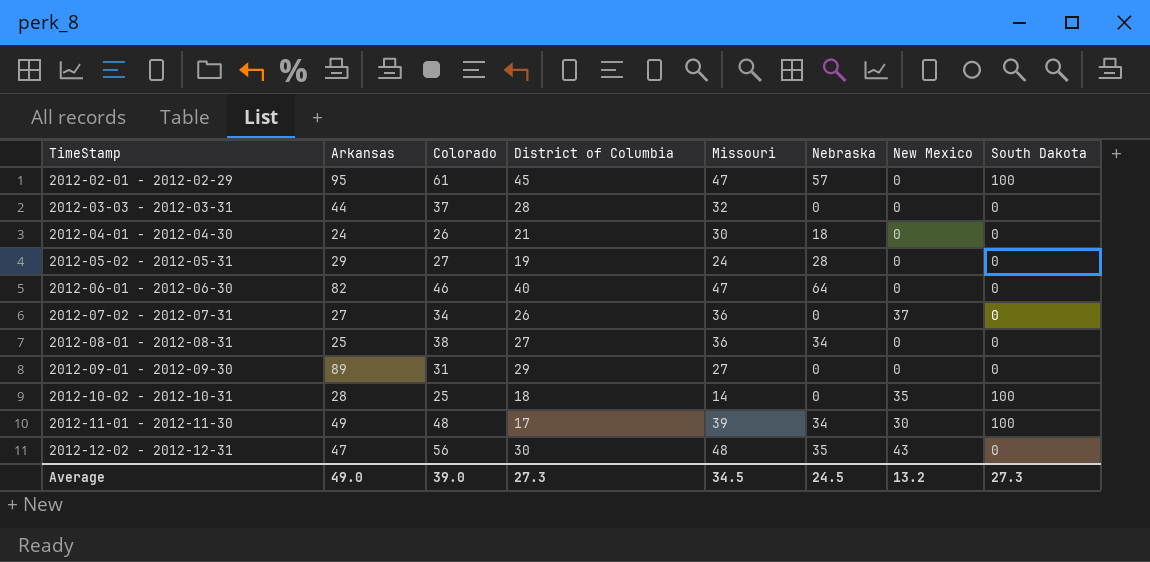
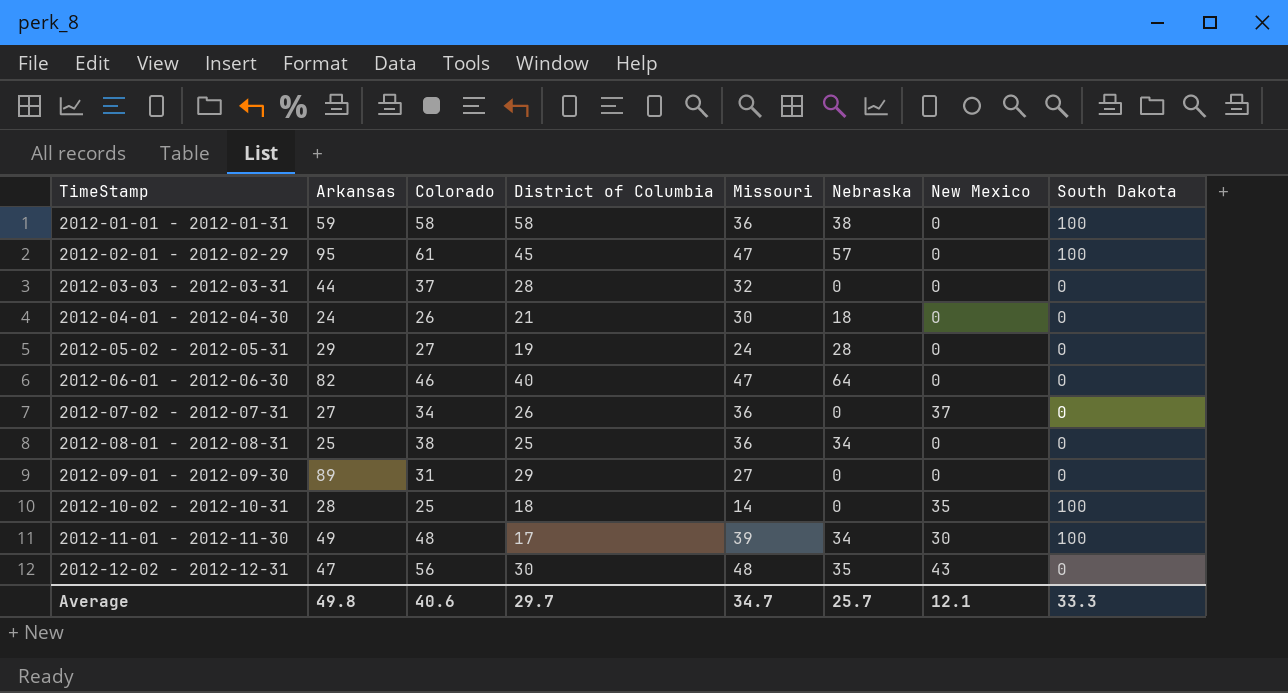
row 2012-01-01 - 2012-01-31: none -> 59 | 58 | 58 | 36 | 38 | 0 | 100
2012-08-01 - 2012-08-31 | District of Columbia: 27 -> 25
Average | Arkansas: 49.0 -> 49.8
Average | Colorado: 39.0 -> 40.6
Average | District of Columbia: 27.3 -> 29.7
Average | Missouri: 34.5 -> 34.7
Average | Nebraska: 24.5 -> 25.7
Average | New Mexico: 13.2 -> 12.1
Average | South Dakota: 27.3 -> 33.3

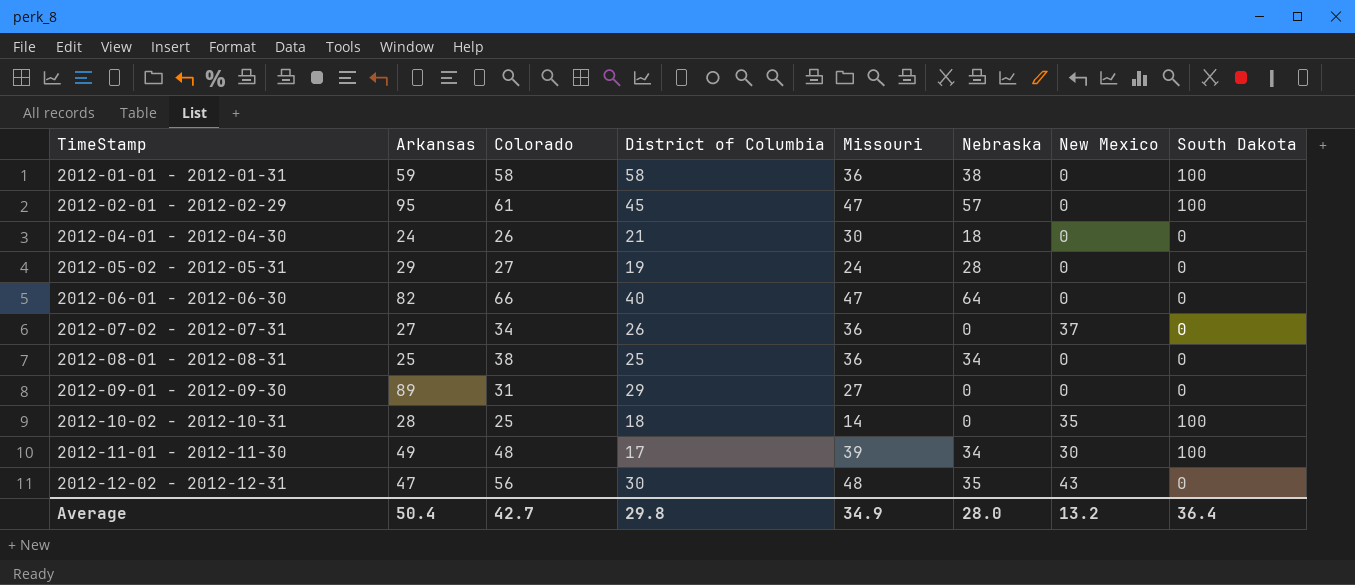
row 2012-03-03 - 2012-03-31: 44 | 37 | 28 | 32 | 0 | 0 | 0 -> none
2012-06-01 - 2012-06-30 | Colorado: 46 -> 66
Average | Arkansas: 49.8 -> 50.4
Average | Colorado: 40.6 -> 42.7
Average | District of Columbia: 29.7 -> 29.8
Average | Missouri: 34.7 -> 34.9
Average | Nebraska: 25.7 -> 28.0
Average | New Mexico: 12.1 -> 13.2
Average | South Dakota: 33.3 -> 36.4

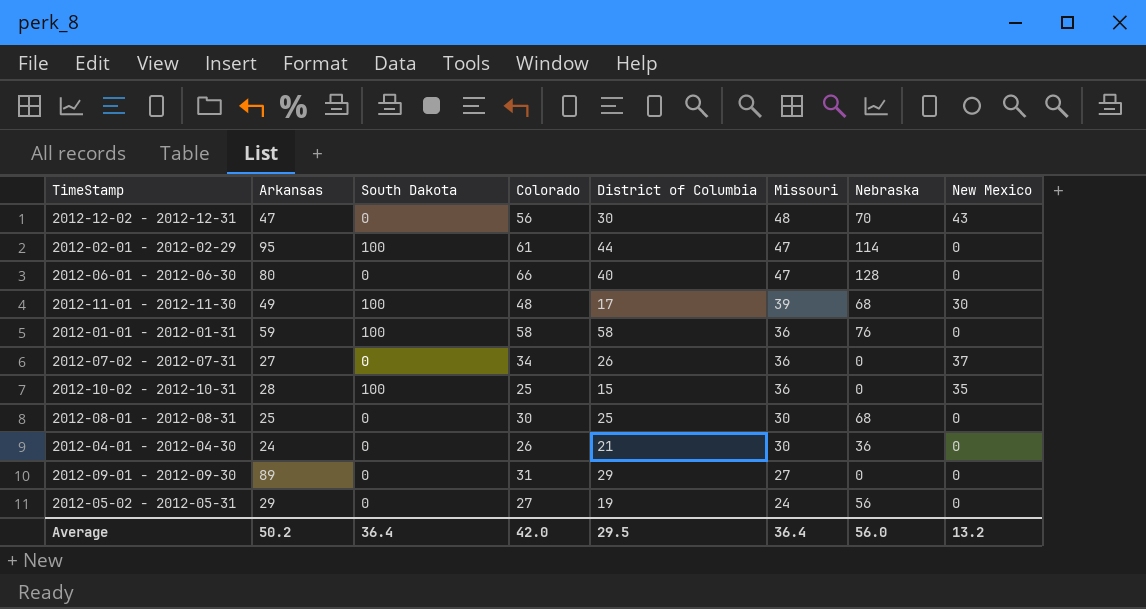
row order: TimeStamp ascending -> Missouri descending
column South Dakota | position: 8 -> 3
2012-12-02 - 2012-12-31 | Nebraska: 35 -> 70
2012-02-01 - 2012-02-29 | District of Columbia: 45 -> 44
2012-02-01 - 2012-02-29 | Nebraska: 57 -> 114
2012-06-01 - 2012-06-30 | Arkansas: 82 -> 80
2012-06-01 - 2012-06-30 | Nebraska: 64 -> 128
2012-11-01 - 2012-11-30 | Nebraska: 34 -> 68
2012-01-01 - 2012-01-31 | Nebraska: 38 -> 76
2012-10-02 - 2012-10-31 | District of Columbia: 18 -> 15
2012-10-02 - 2012-10-31 | Missouri: 14 -> 36
2012-08-01 - 2012-08-31 | Colorado: 38 -> 30
2012-08-01 - 2012-08-31 | Missouri: 36 -> 30
2012-08-01 - 2012-08-31 | Nebraska: 34 -> 68
2012-04-01 - 2012-04-30 | Nebraska: 18 -> 36
2012-05-02 - 2012-05-31 | Nebraska: 28 -> 56
Average | Arkansas: 50.4 -> 50.2
Average | Colorado: 42.7 -> 42.0
Average | District of Columbia: 29.8 -> 29.5
Average | Missouri: 34.9 -> 36.4
Average | Nebraska: 28.0 -> 56.0

